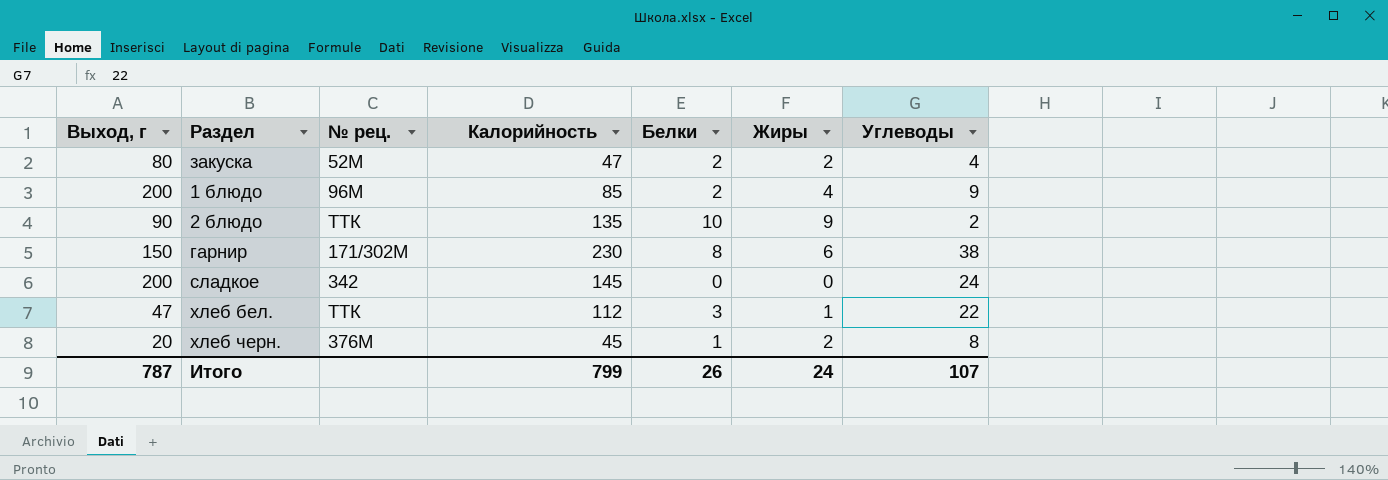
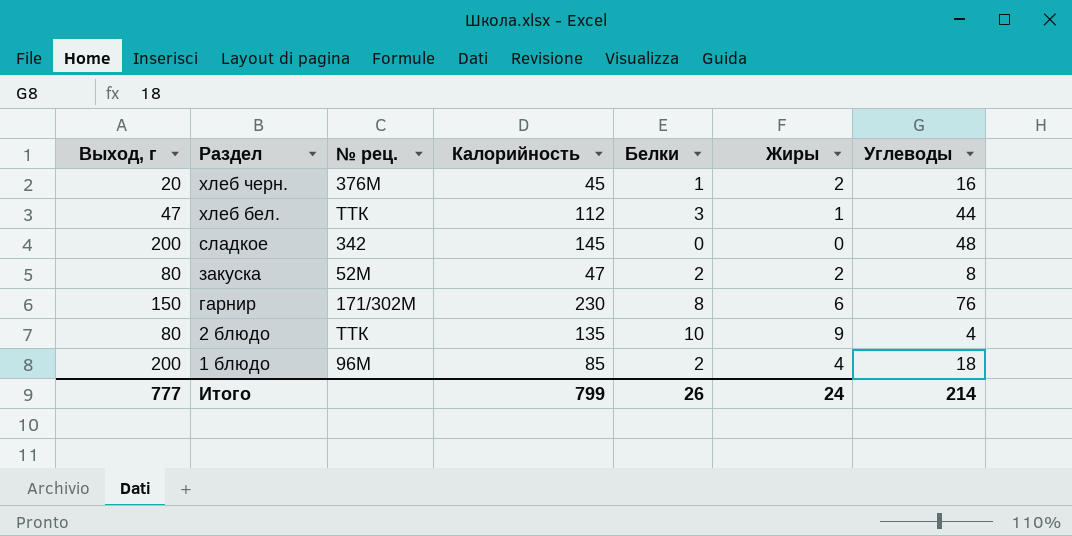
row order: none -> Раздел descending
хлеб черн. | Углеводы: 8 -> 16
хлеб бел. | Углеводы: 22 -> 44
сладкое | Углеводы: 24 -> 48
закуска | Углеводы: 4 -> 8
гарнир | Углеводы: 38 -> 76
2 блюдо | Выход, г: 90 -> 80
2 блюдо | Углеводы: 2 -> 4
1 блюдо | Углеводы: 9 -> 18
Итого | Выход, г: 787 -> 777
Итого | Углеводы: 107 -> 214

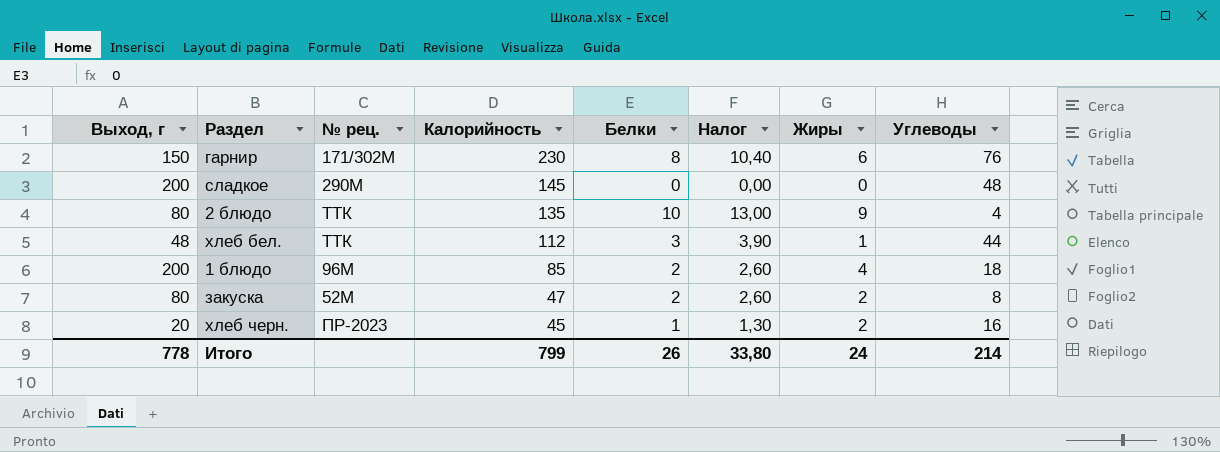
row order: Раздел descending -> Калорийность descending
column Налог | formula: none -> [Белки] * 1,3
сладкое | № рец.: 342 -> 290М
хлеб бел. | Выход, г: 47 -> 48
хлеб черн. | № рец.: 376М -> ПР-2023
Итого | Выход, г: 777 -> 778

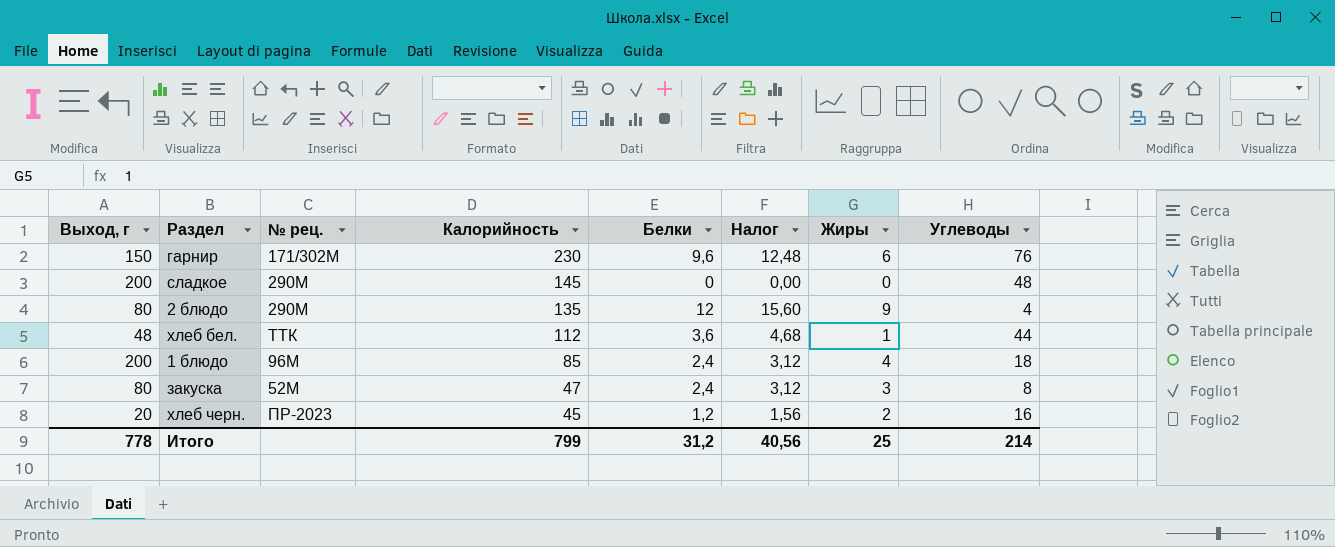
гарнир | Белки: 8 -> 9,6
гарнир | Налог: 10,40 -> 12,48
2 блюдо | № рец.: ТТК -> 290М
2 блюдо | Белки: 10 -> 12
2 блюдо | Налог: 13,00 -> 15,60
хлеб бел. | Белки: 3 -> 3,6
хлеб бел. | Налог: 3,90 -> 4,68
1 блюдо | Белки: 2 -> 2,4
1 блюдо | Налог: 2,60 -> 3,12
закуска | Белки: 2 -> 2,4
закуска | Налог: 2,60 -> 3,12
закуска | Жиры: 2 -> 3
хлеб черн. | Белки: 1 -> 1,2
хлеб черн. | Налог: 1,30 -> 1,56
Итого | Белки: 26 -> 31,2
Итого | Налог: 33,80 -> 40,56
Итого | Жиры: 24 -> 25

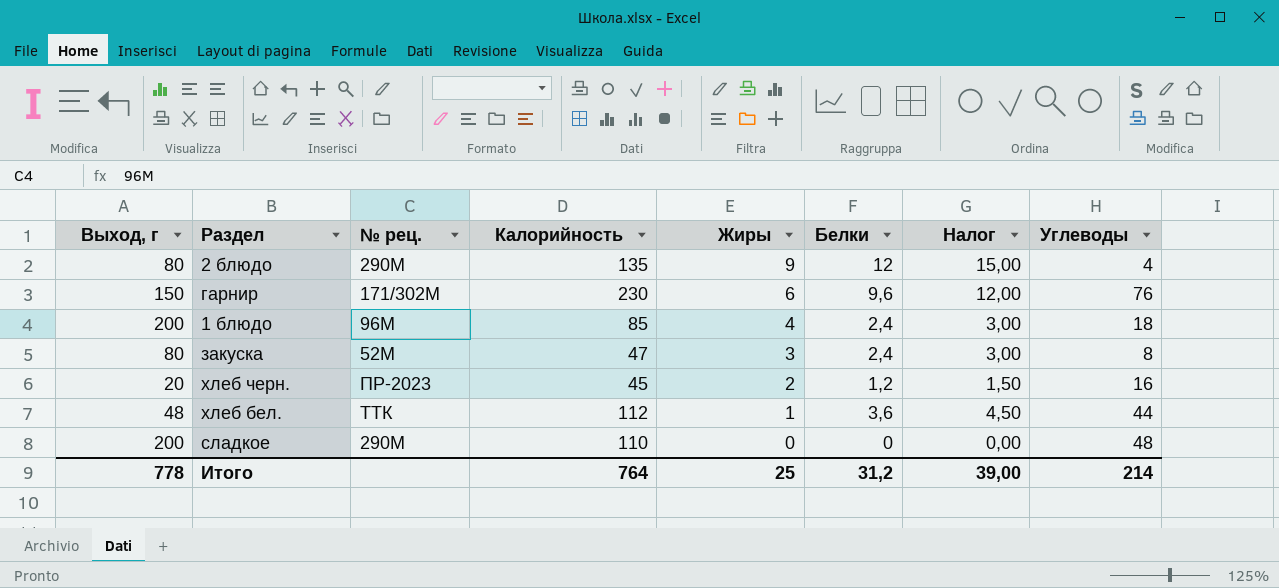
row order: Калорийность descending -> Жиры descending
column Жиры | position: 7 -> 5
column Налог | formula: [Белки] * 1,3 -> [Белки] * 1,25
сладкое | Калорийность: 145 -> 110
Итого | Калорийность: 799 -> 764
Итого | Налог: 40,56 -> 39,00

